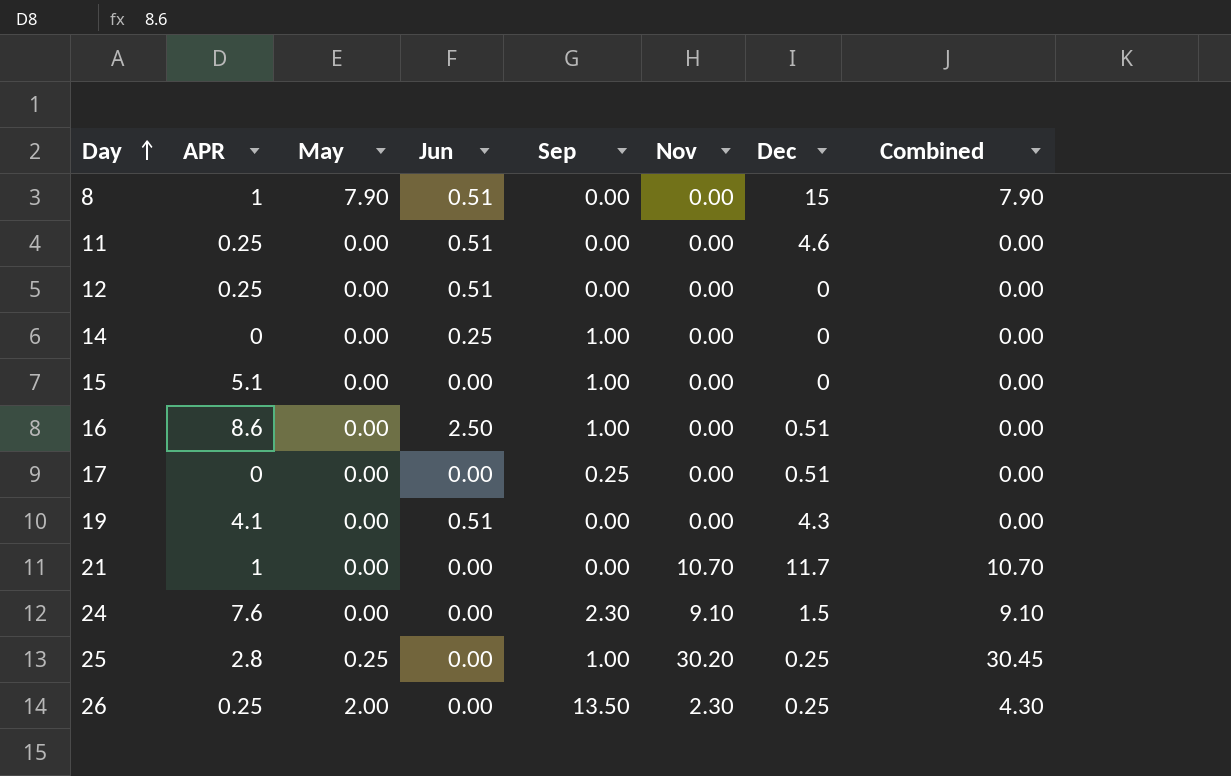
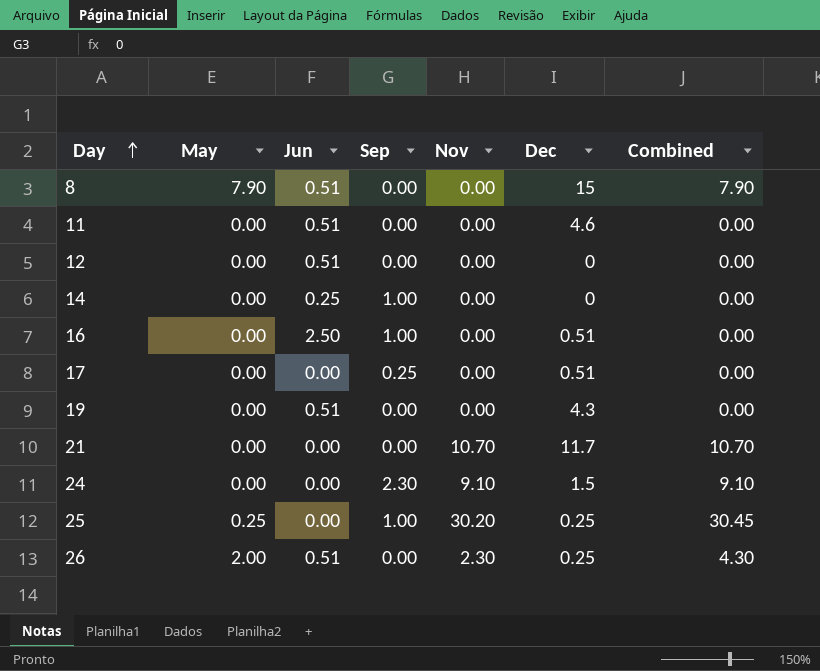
column APR | position: 2 -> none
row 15: 5.1 | 0.00 | 0.00 | 1.00 | 0.00 | 0 | 0.00 -> none
26 | Jun: 0.00 -> 0.51
26 | Sep: 13.50 -> 0.00

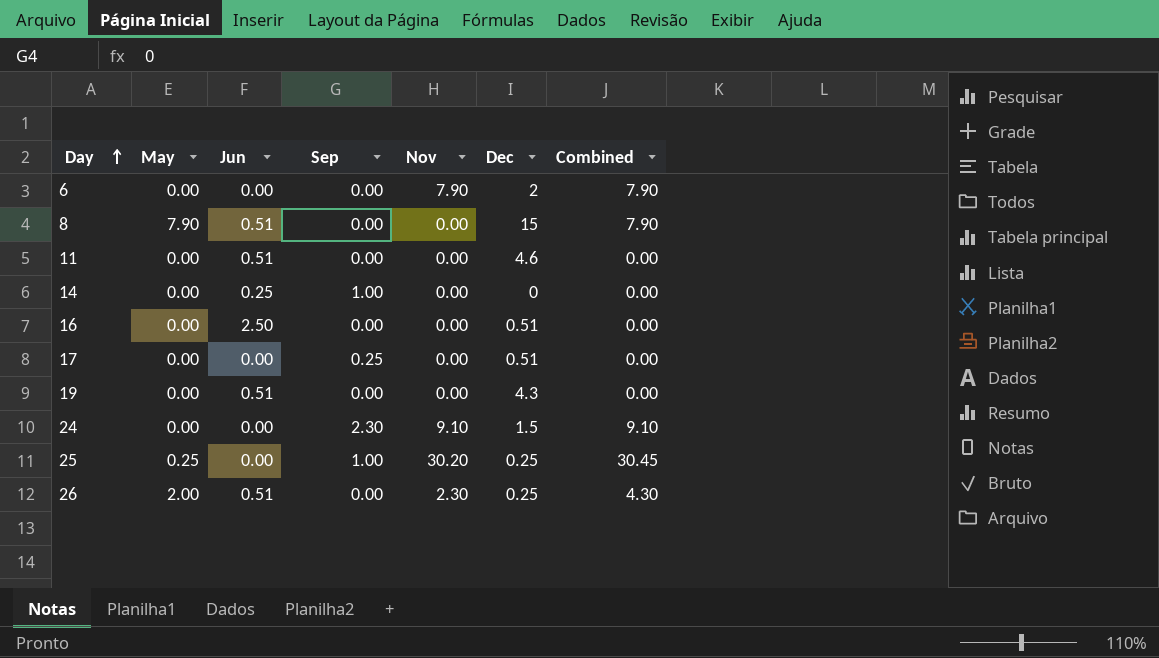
row 12: 0.00 | 0.51 | 0.00 | 0.00 | 0 | 0.00 -> none
row 21: 0.00 | 0.00 | 0.00 | 10.70 | 11.7 | 10.70 -> none
row 6: none -> 0.00 | 0.00 | 0.00 | 7.90 | 2 | 7.90
16 | Sep: 1.00 -> 0.00

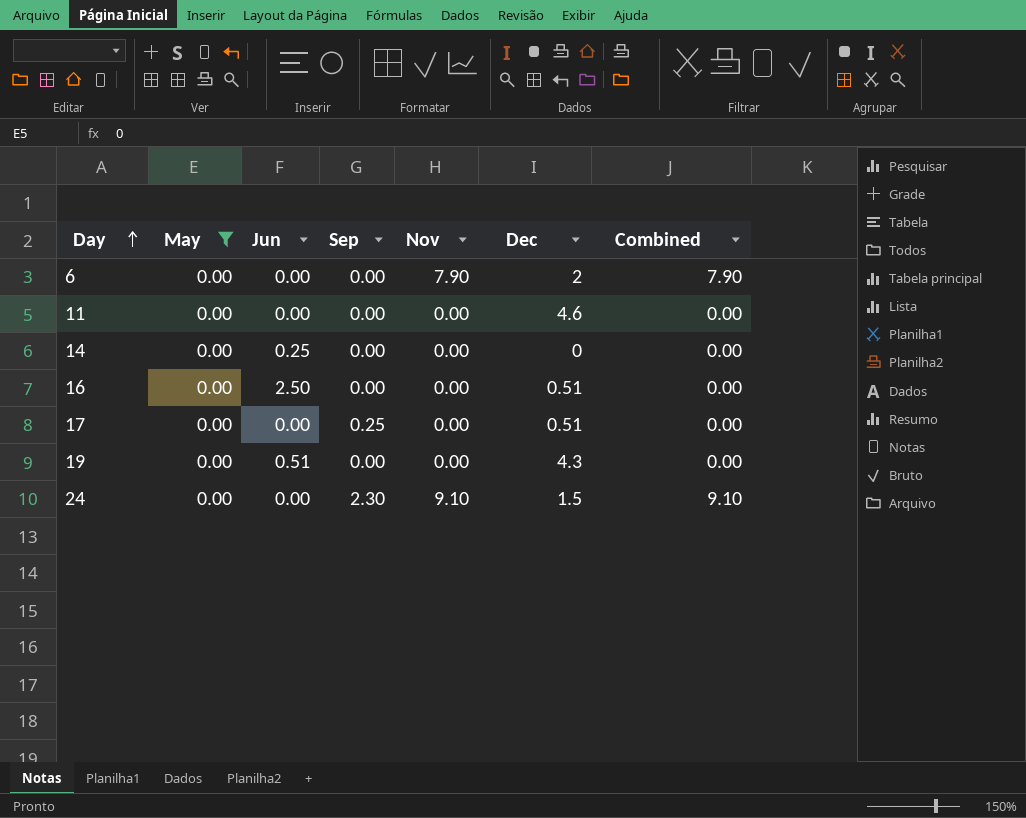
filter: none -> May = 0.00
11 | Jun: 0.51 -> 0.00
14 | Sep: 1.00 -> 0.00

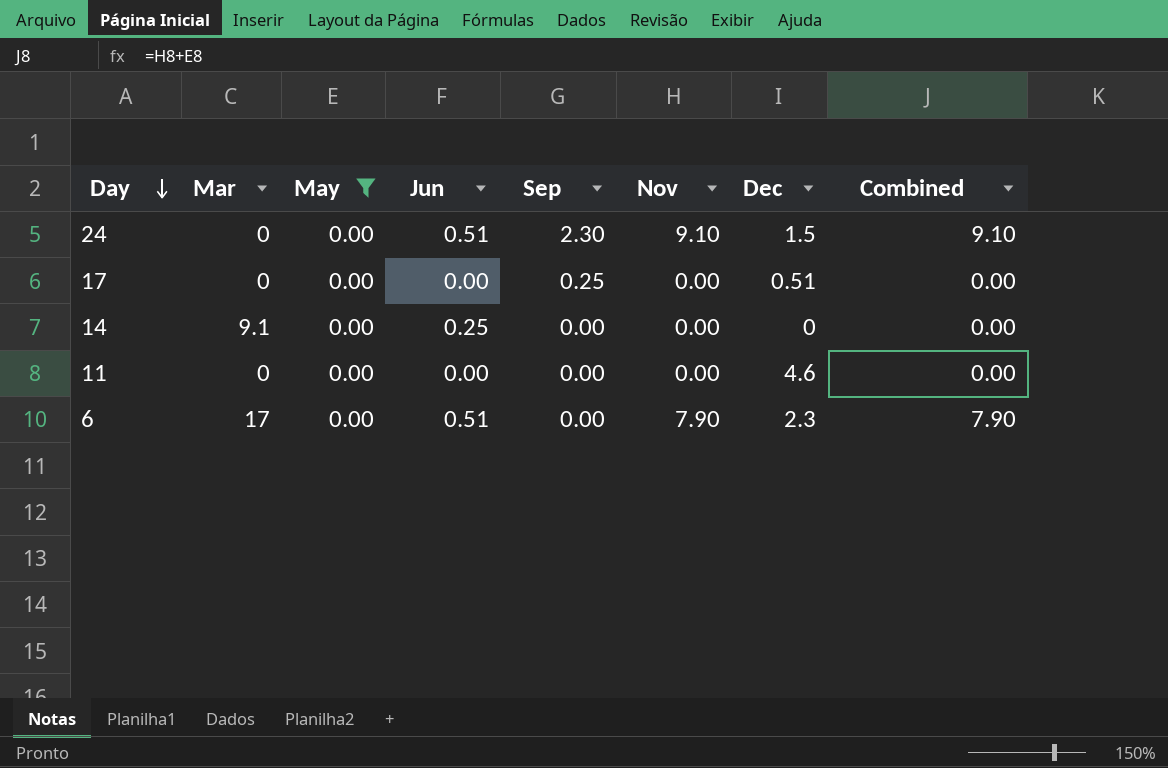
row order: Day ascending -> Day descending
column Mar | position: none -> 2
row 16: 0.00 | 2.50 | 0.00 | 0.00 | 0.51 | 0.00 -> none
row 19: 0.00 | 0.51 | 0.00 | 0.00 | 4.3 | 0.00 -> none
24 | Jun: 0.00 -> 0.51
6 | Jun: 0.00 -> 0.51
6 | Dec: 2 -> 2.3

